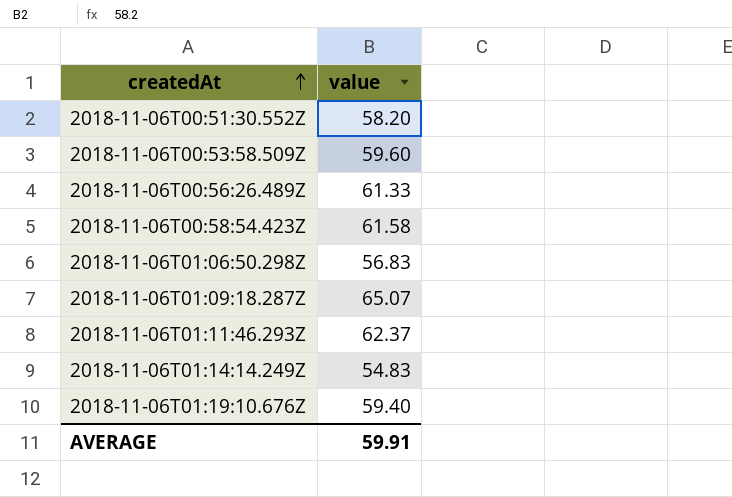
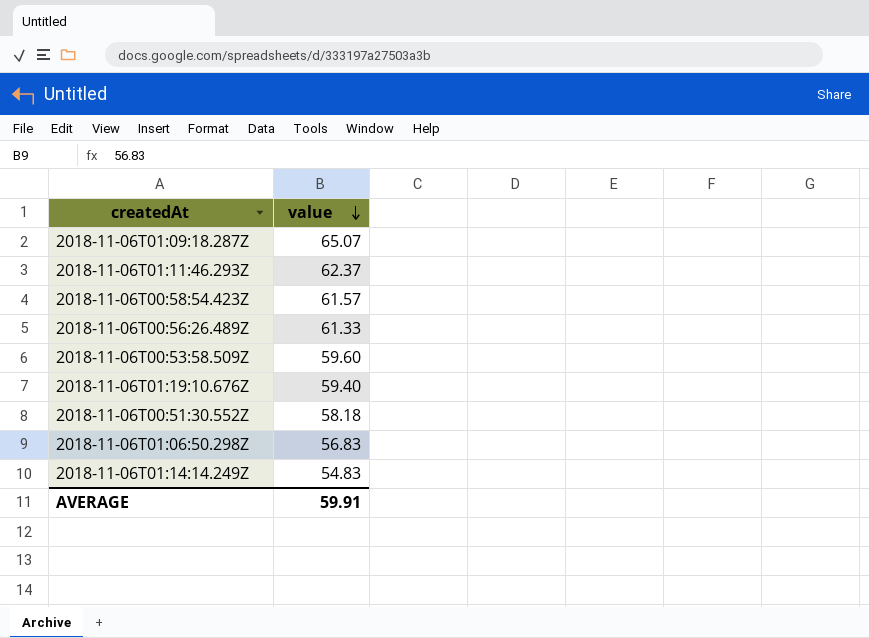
row order: createdAt ascending -> value descending
2018-11-06T00:58:54.423Z | value: 61.58 -> 61.57
2018-11-06T00:51:30.552Z | value: 58.20 -> 58.18

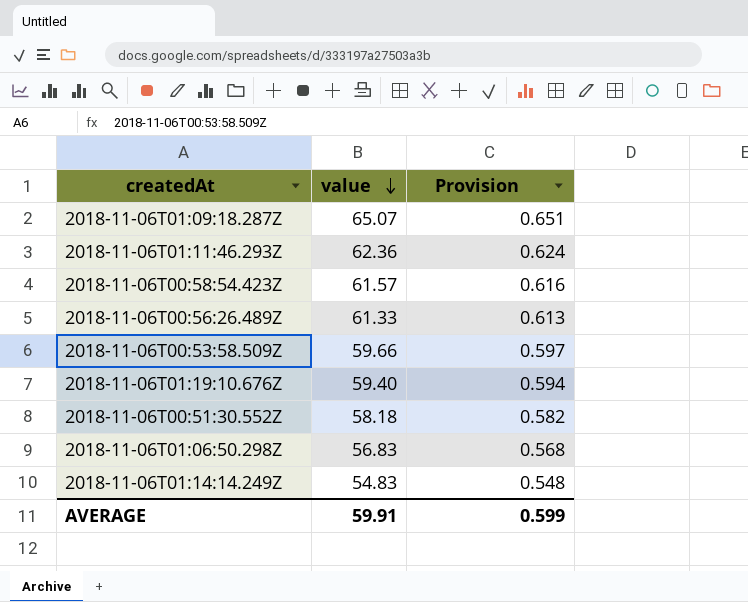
column Provision | formula: none -> [value] * 0.01
2018-11-06T01:11:46.293Z | value: 62.37 -> 62.36
2018-11-06T00:53:58.509Z | value: 59.60 -> 59.66

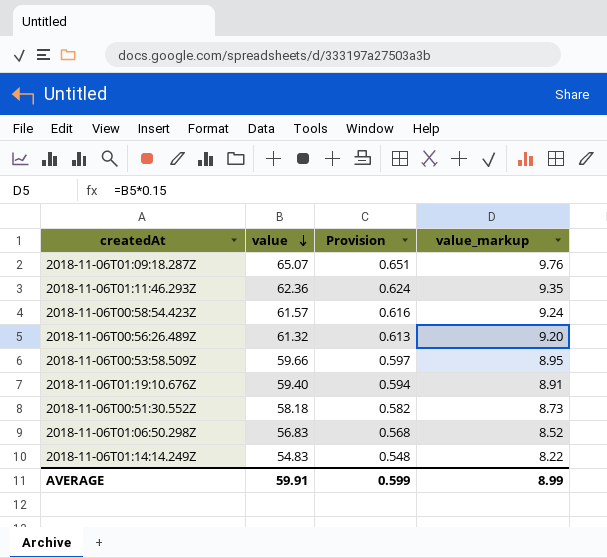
column value_markup | formula: none -> [value] * 0.15
2018-11-06T00:56:26.489Z | value: 61.33 -> 61.32

